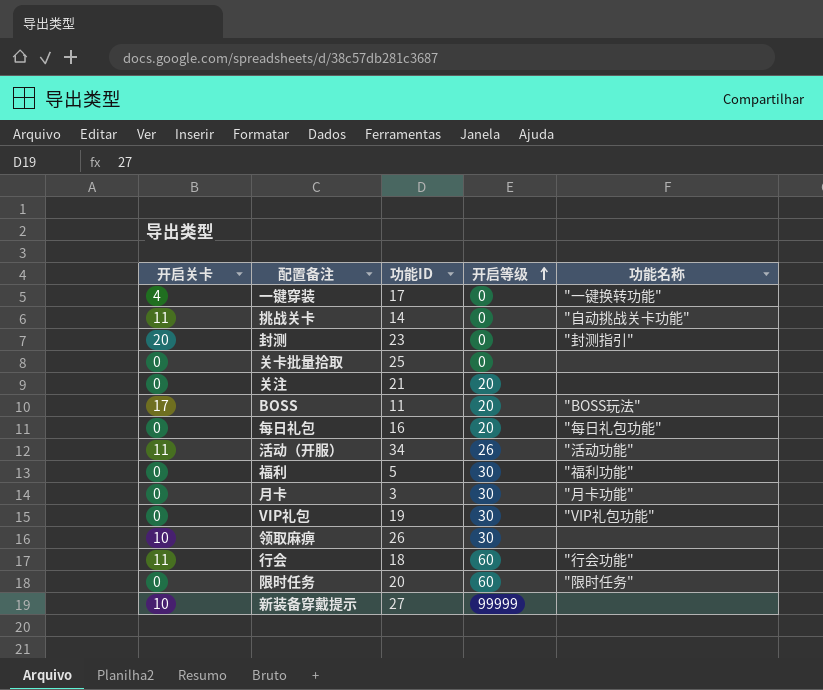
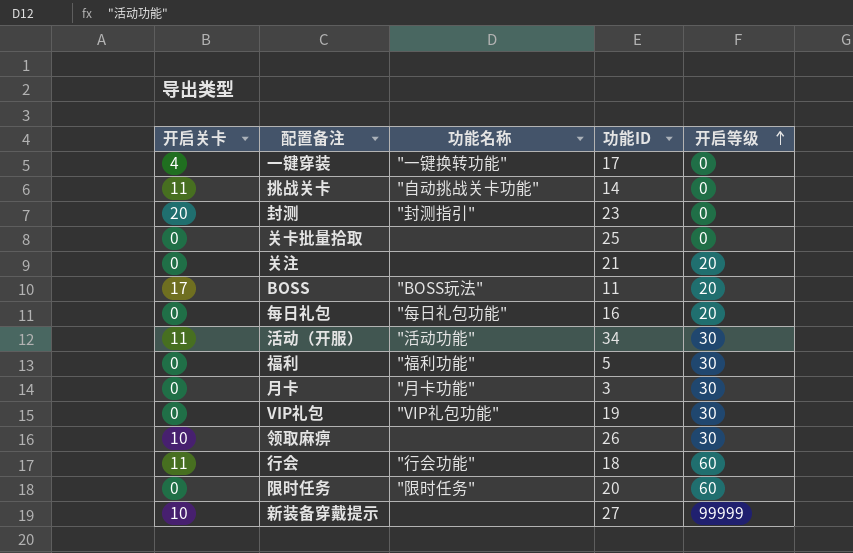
column 功能名称 | position: 5 -> 3
活动（开服） | 开启等级: 26 -> 30

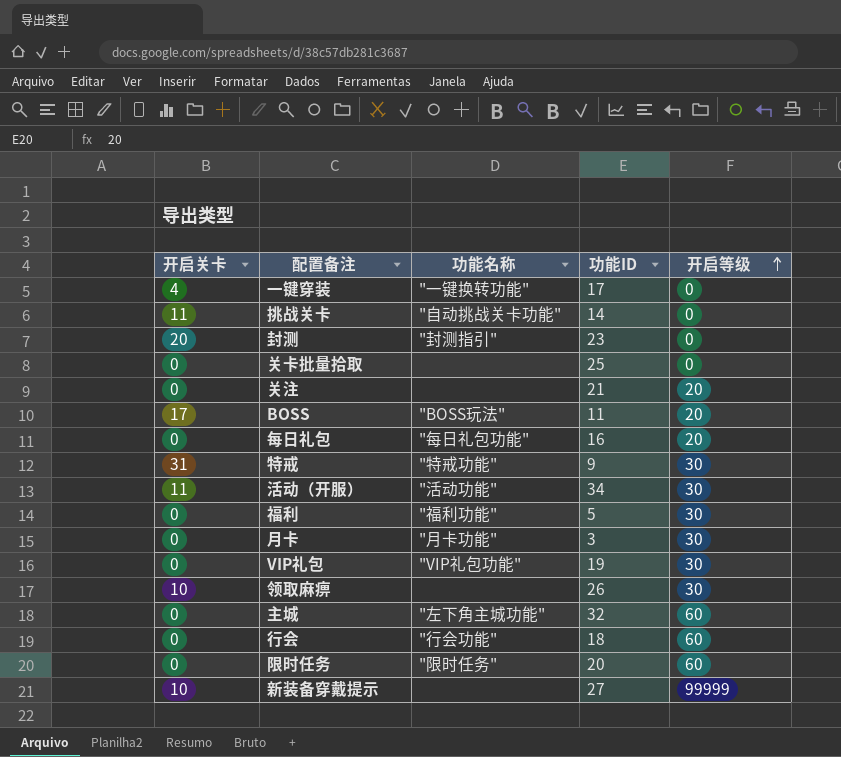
row 特戒: none -> 31 | "特戒功能" | 9 | 30
row 主城: none -> 0 | "左下角主城功能" | 32 | 60
行会 | 开启关卡: 11 -> 0

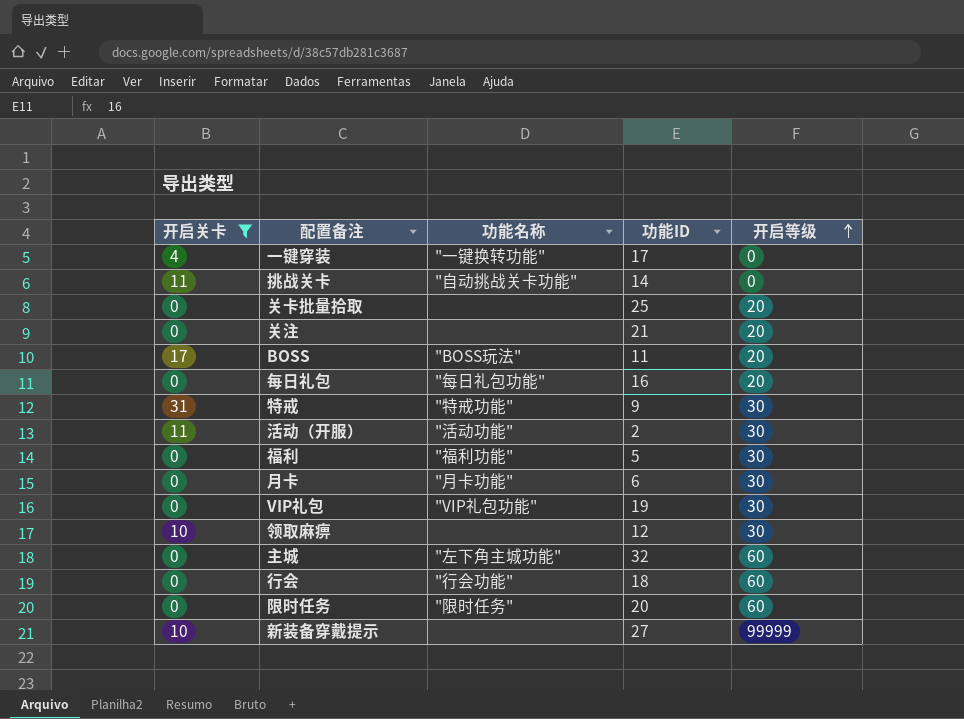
filter: none -> 开启关卡 != 20
关卡批量拾取 | 开启等级: 0 -> 20
活动（开服） | 功能ID: 34 -> 2
月卡 | 功能ID: 3 -> 6
领取麻痹 | 功能ID: 26 -> 12

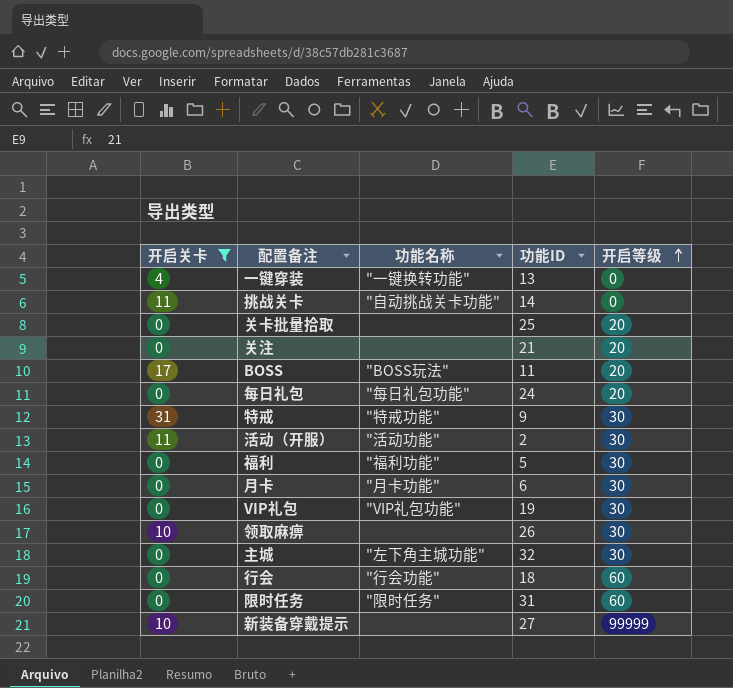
一键穿装 | 功能ID: 17 -> 13
每日礼包 | 功能ID: 16 -> 24
领取麻痹 | 功能ID: 12 -> 26
主城 | 开启等级: 60 -> 30
限时任务 | 功能ID: 20 -> 31

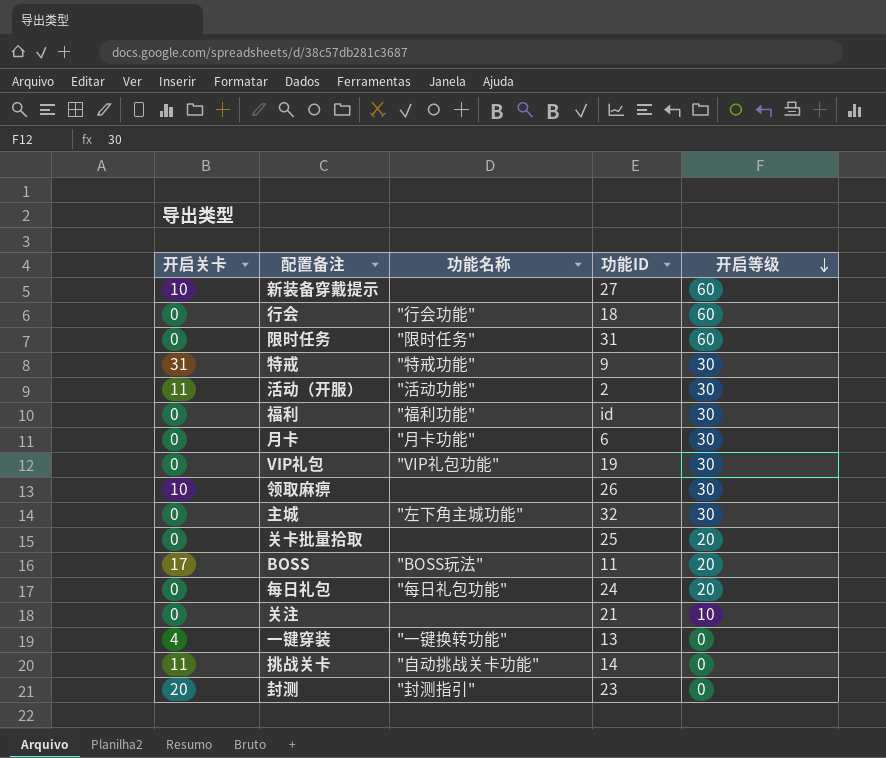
filter: 开启关卡 != 20 -> none
row order: 开启等级 ascending -> 开启等级 descending
新装备穿戴提示 | 开启等级: 99999 -> 60
福利 | 功能ID: 5 -> id
关注 | 开启等级: 20 -> 10

